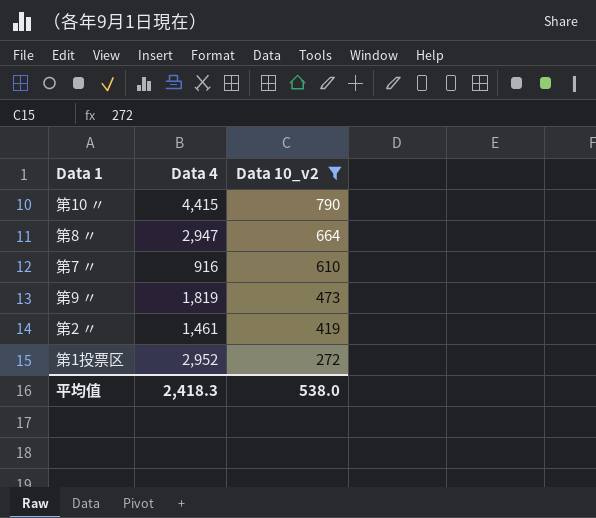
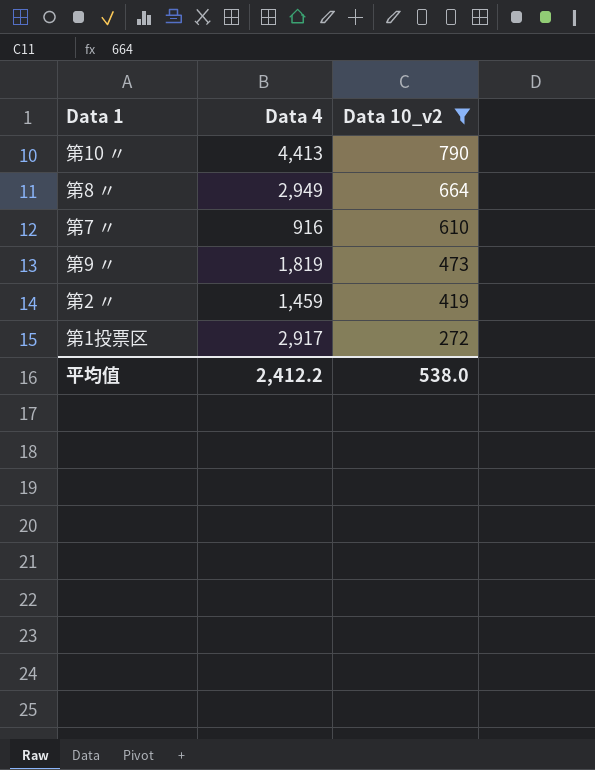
第10 〃 | Data 4: 4,415 -> 4,413
第8 〃 | Data 4: 2,947 -> 2,949
第2 〃 | Data 4: 1,461 -> 1,459
第1投票区 | Data 4: 2,952 -> 2,917
平均值 | Data 4: 2,418.3 -> 2,412.2

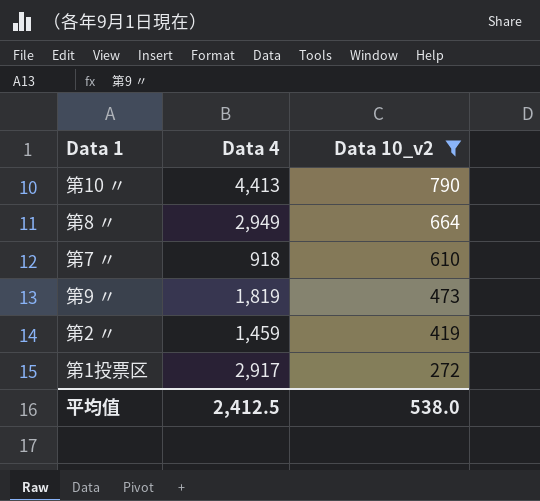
第7 〃 | Data 4: 916 -> 918
平均值 | Data 4: 2,412.2 -> 2,412.5

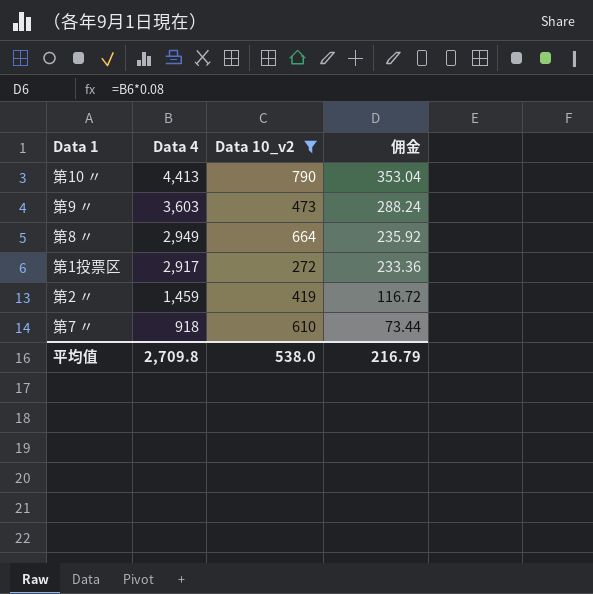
row order: Data 10_v2 descending -> Data 4 descending
column 佣金 | formula: none -> [Data 4] * 0.08
第9 〃 | Data 4: 1,819 -> 3,603
平均值 | Data 4: 2,412.5 -> 2,709.8

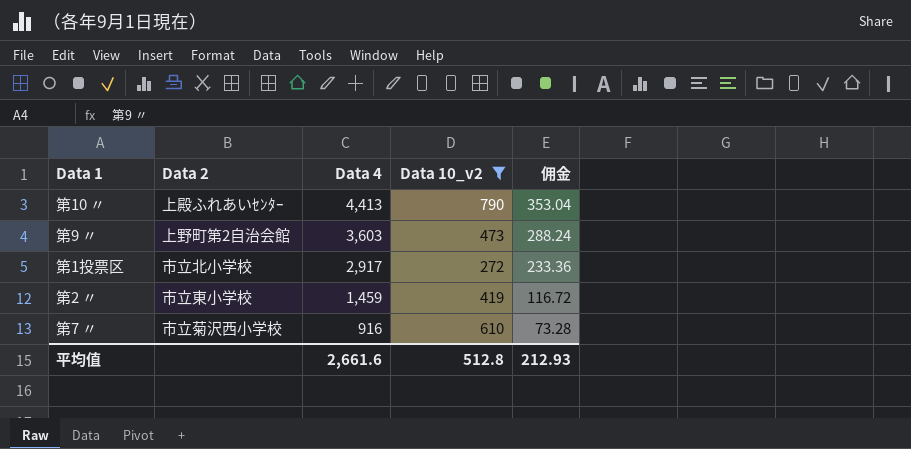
column Data 2 | position: none -> 2
row 第8 〃: 2,949 | 664 | 235.92 -> none
第7 〃 | Data 4: 918 -> 916
第7 〃 | 佣金: 73.44 -> 73.28
平均值 | Data 4: 2,709.8 -> 2,661.6
平均值 | Data 10_v2: 538.0 -> 512.8
平均值 | 佣金: 216.79 -> 212.93

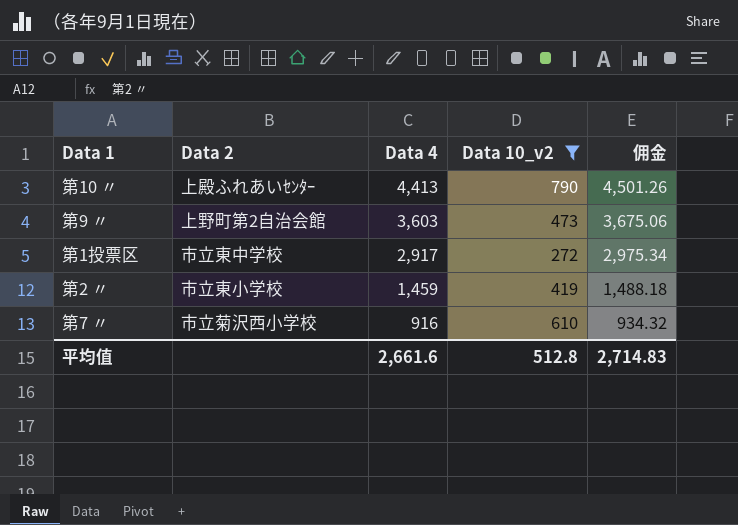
column 佣金 | formula: [Data 4] * 0.08 -> [Data 4] * 1.02
第1投票区 | Data 2: 市立北小学校 -> 市立東中学校
平均值 | 佣金: 212.93 -> 2,714.83

